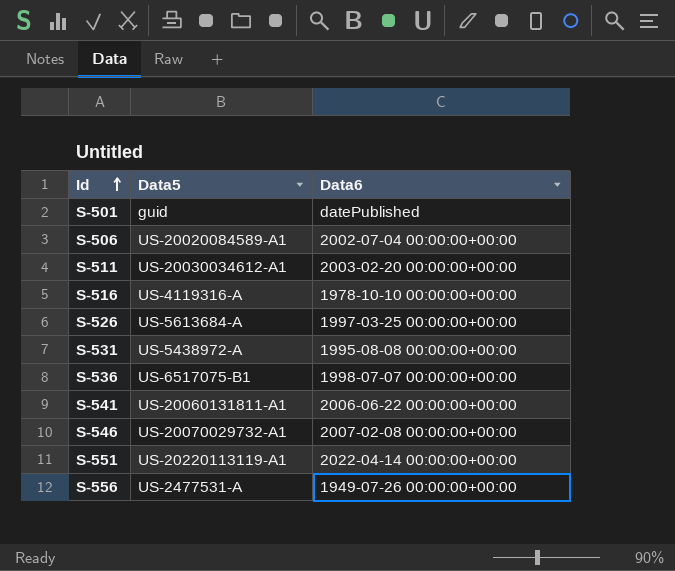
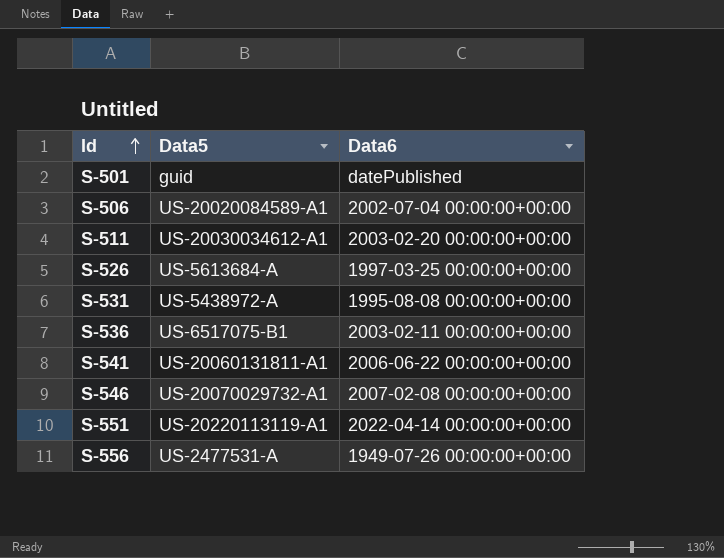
row S-516: US-4119316-A | 1978-10-10 00:00:00+00:00 -> none
S-536 | Data6: 1998-07-07 00:00:00+00:00 -> 2003-02-11 00:00:00+00:00

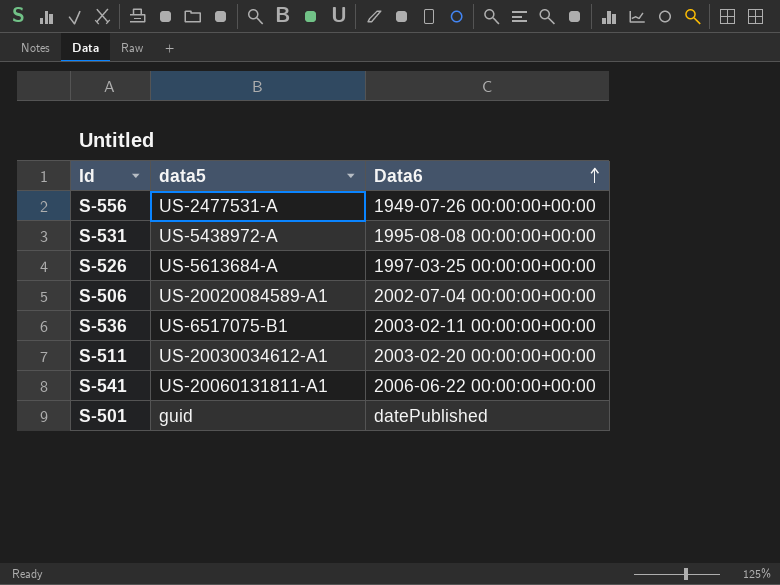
row order: Id ascending -> Data6 ascending
column name: Data5 -> data5
row S-546: US-20070029732-A1 | 2007-02-08 00:00:00+00:00 -> none
row S-551: US-20220113119-A1 | 2022-04-14 00:00:00+00:00 -> none

